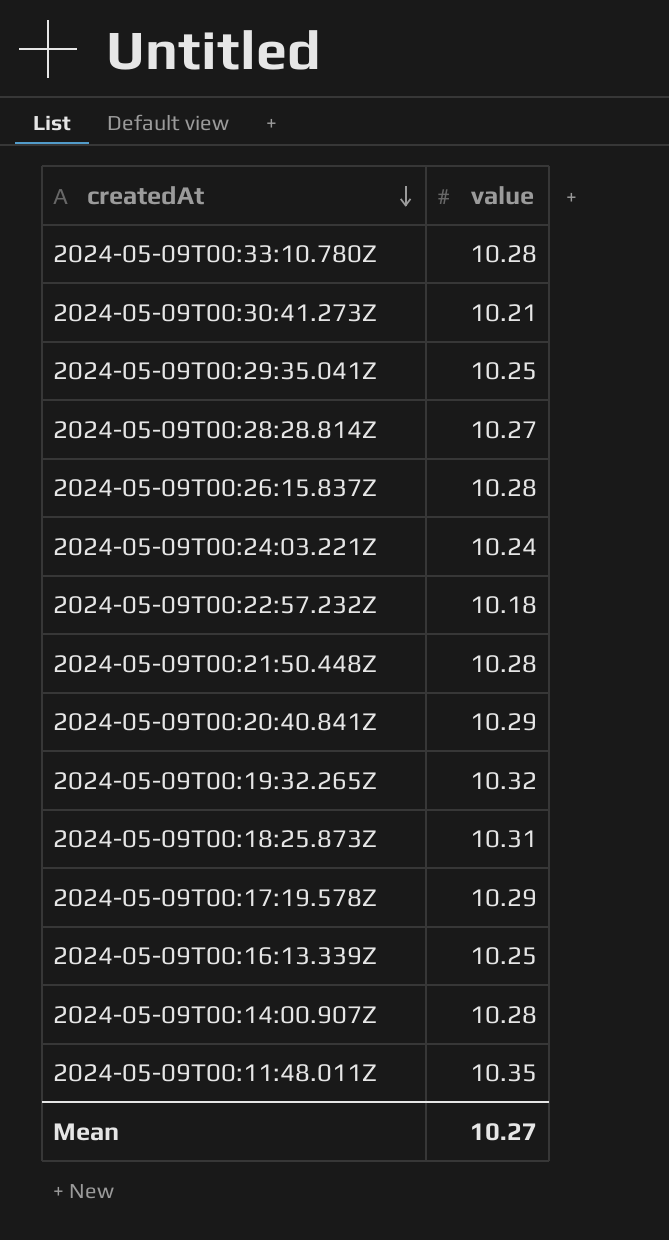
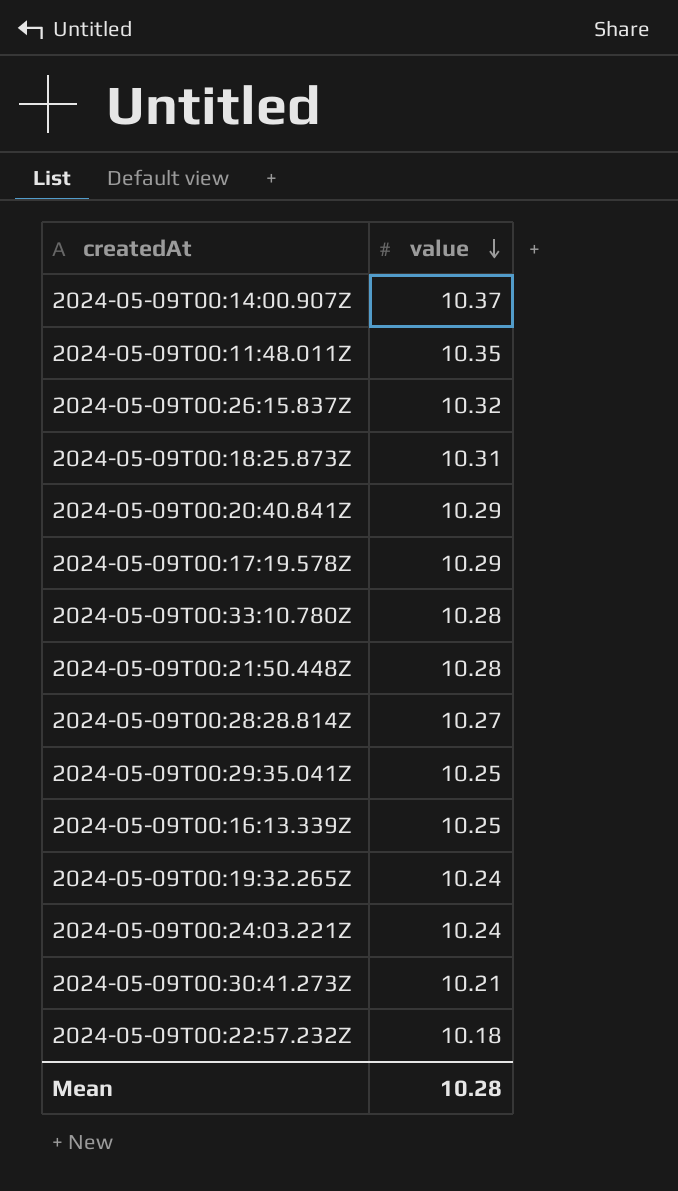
row order: createdAt descending -> value descending
2024-05-09T00:14:00.907Z | value: 10.28 -> 10.37
2024-05-09T00:26:15.837Z | value: 10.28 -> 10.32
2024-05-09T00:19:32.265Z | value: 10.32 -> 10.24
Mean | value: 10.27 -> 10.28

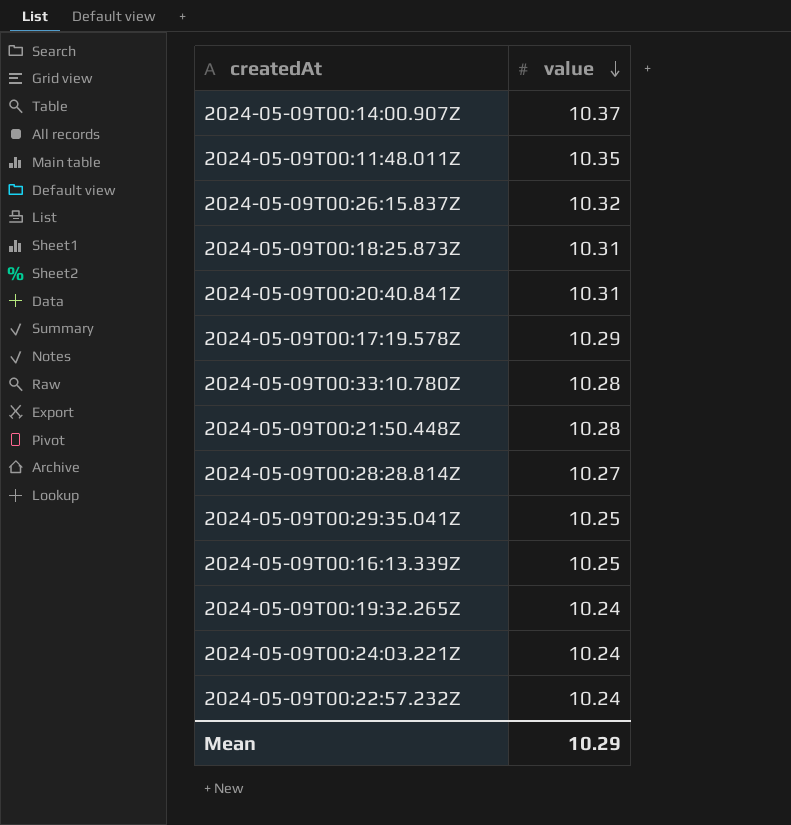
row 2024-05-09T00:30:41.273Z: 10.21 -> none
2024-05-09T00:20:40.841Z | value: 10.29 -> 10.31
2024-05-09T00:22:57.232Z | value: 10.18 -> 10.24
Mean | value: 10.28 -> 10.29

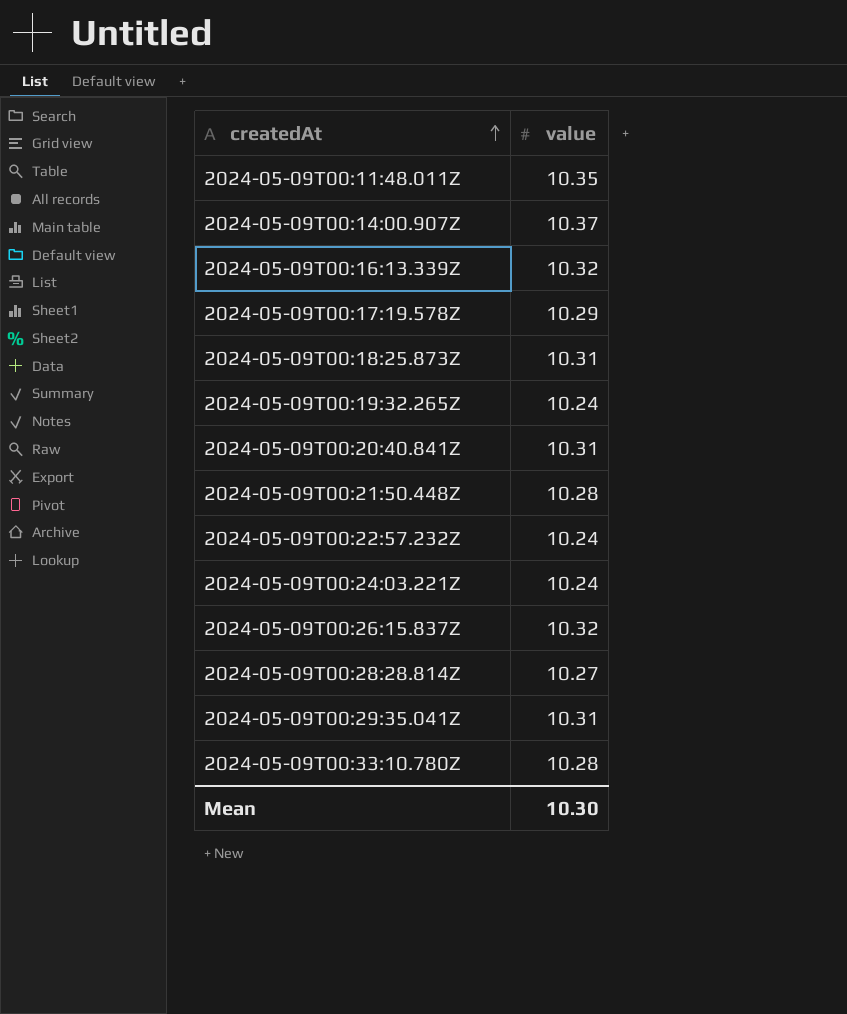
row order: value descending -> createdAt ascending
2024-05-09T00:16:13.339Z | value: 10.25 -> 10.32
2024-05-09T00:29:35.041Z | value: 10.25 -> 10.31
Mean | value: 10.29 -> 10.30

